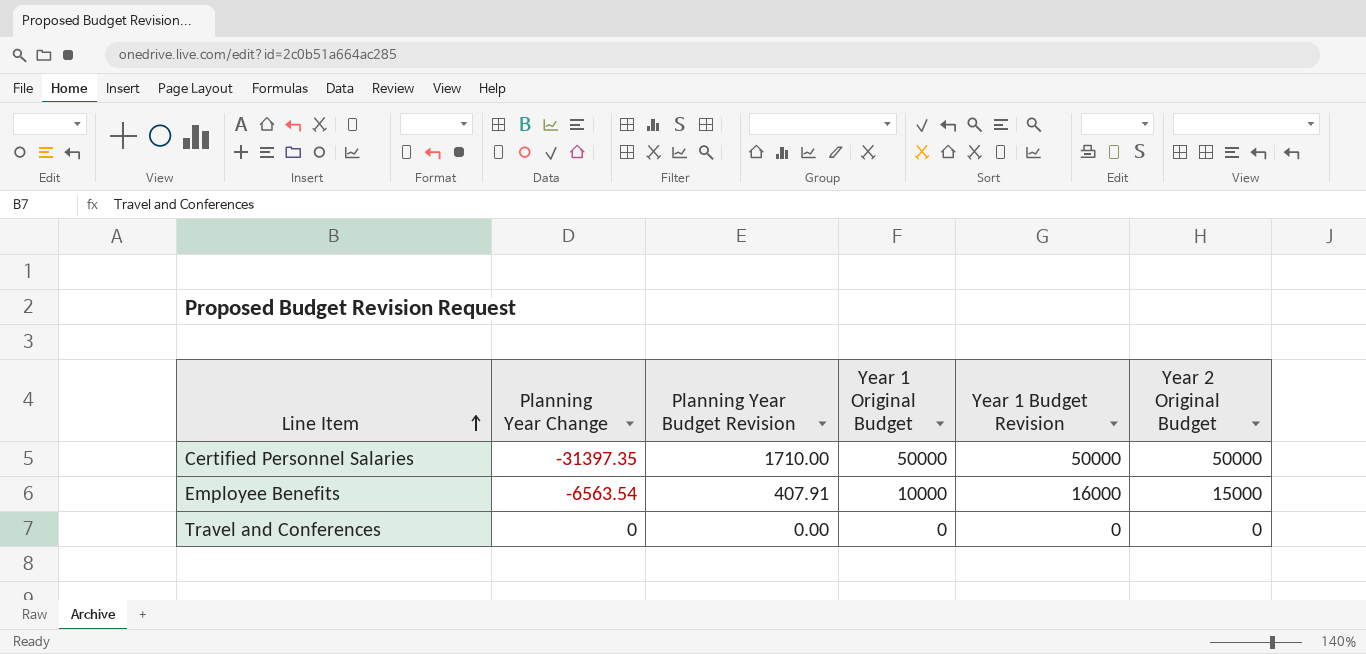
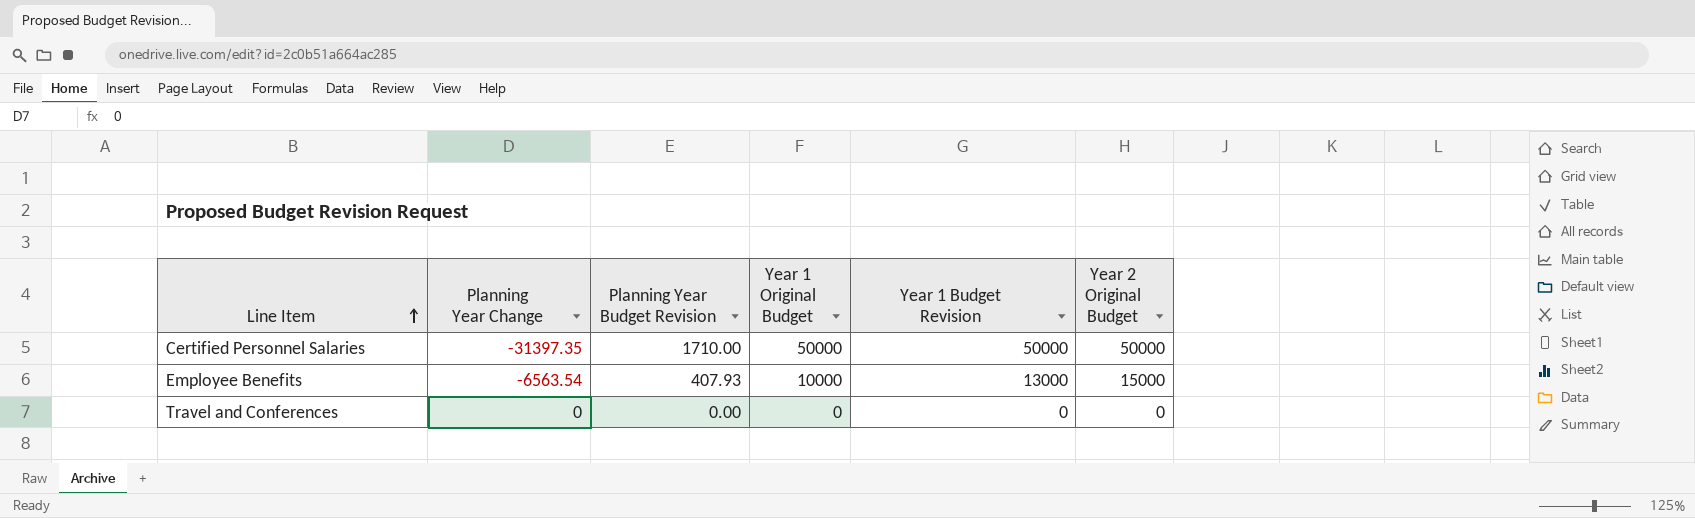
Employee Benefits | Planning Year Budget Revision: 407.91 -> 407.93
Employee Benefits | Year 1 Budget Revision: 16000 -> 13000

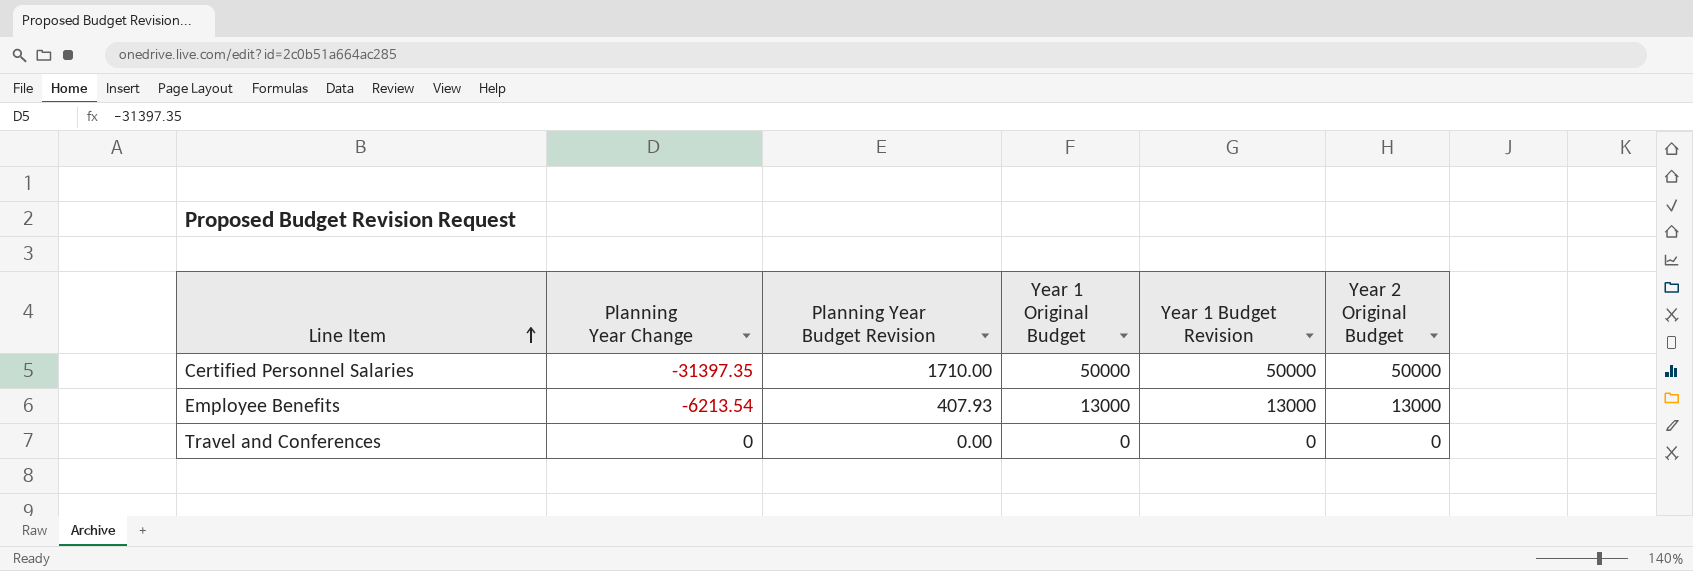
Employee Benefits | Planning Year Change: -6563.54 -> -6213.54
Employee Benefits | Year 1 Original Budget: 10000 -> 13000
Employee Benefits | Year 2 Original Budget: 15000 -> 13000

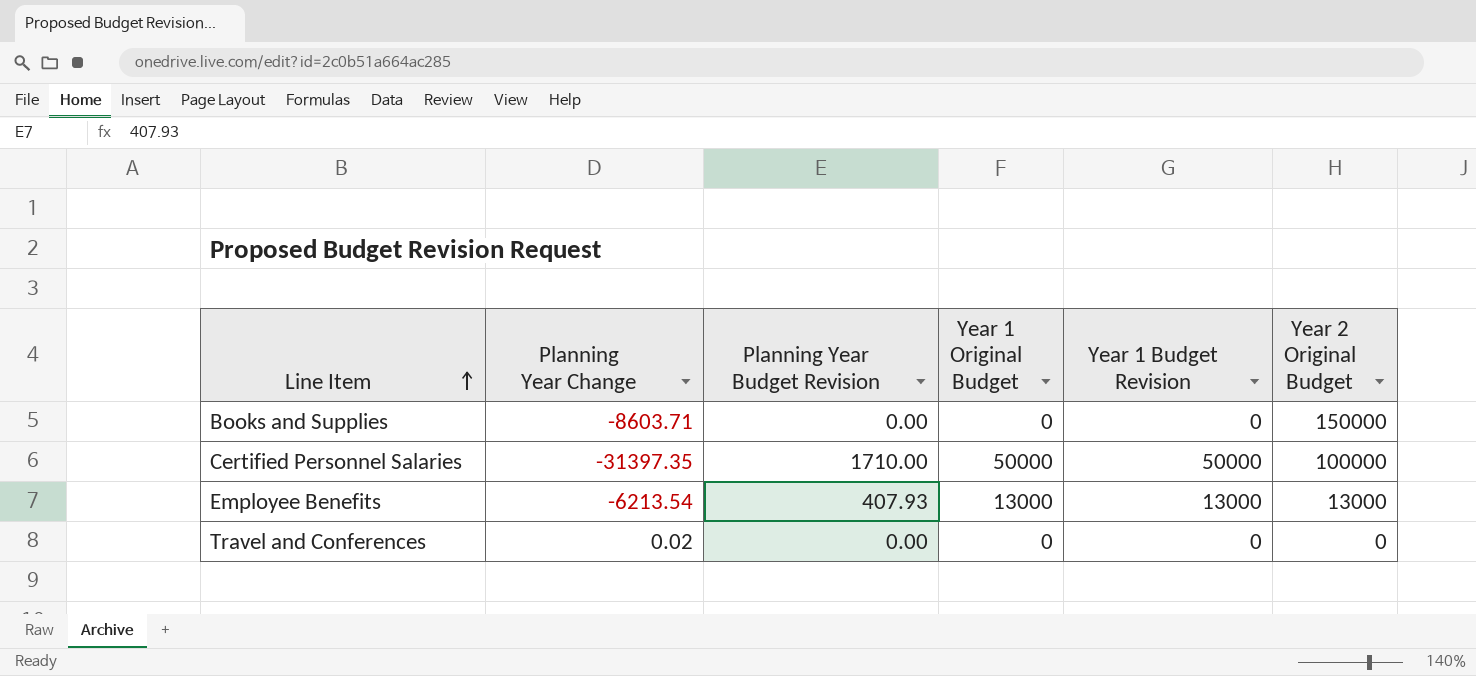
row Books and Supplies: none -> -8603.71 | 0.00 | 0 | 0 | 150000
Certified Personnel Salaries | Year 2 Original Budget: 50000 -> 100000
Travel and Conferences | Planning Year Change: 0 -> 0.02

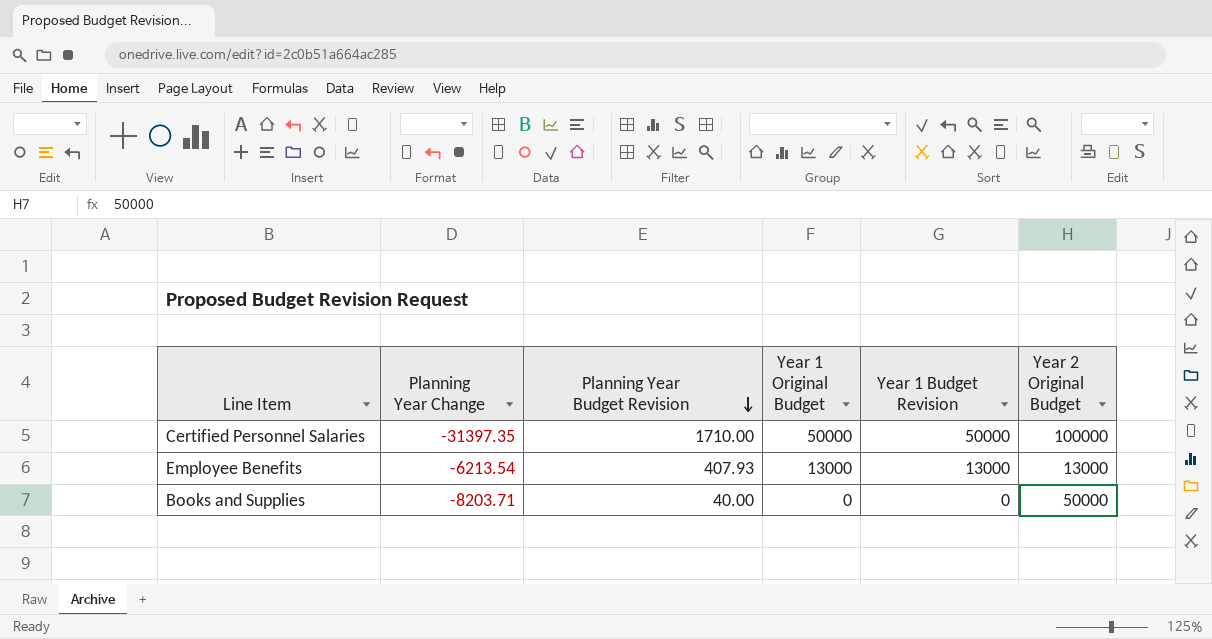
row order: Line Item ascending -> Planning Year Budget Revision descending
row Travel and Conferences: 0.02 | 0.00 | 0 | 0 | 0 -> none
Books and Supplies | Planning Year Change: -8603.71 -> -8203.71
Books and Supplies | Planning Year Budget Revision: 0.00 -> 40.00
Books and Supplies | Year 2 Original Budget: 150000 -> 50000

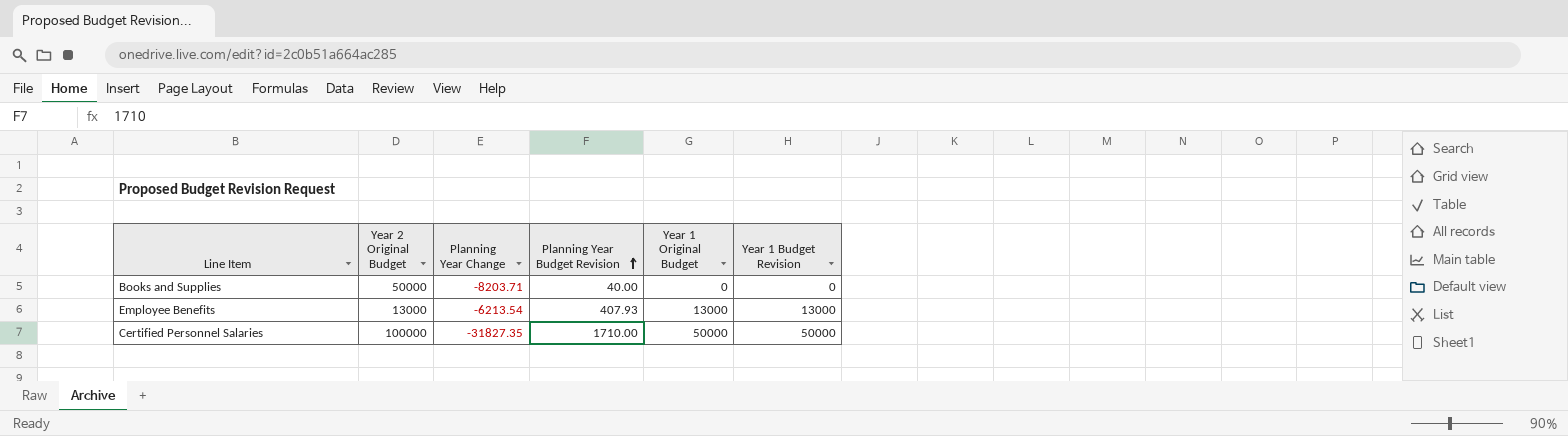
row order: Planning Year Budget Revision descending -> Planning Year Budget Revision ascending
column Year 2 Original Budget | position: 6 -> 2
Certified Personnel Salaries | Planning Year Change: -31397.35 -> -31827.35

